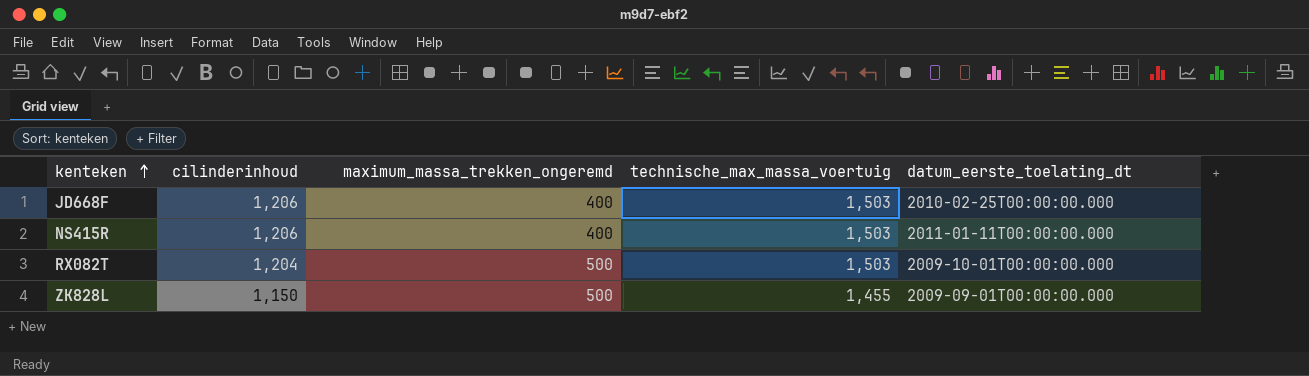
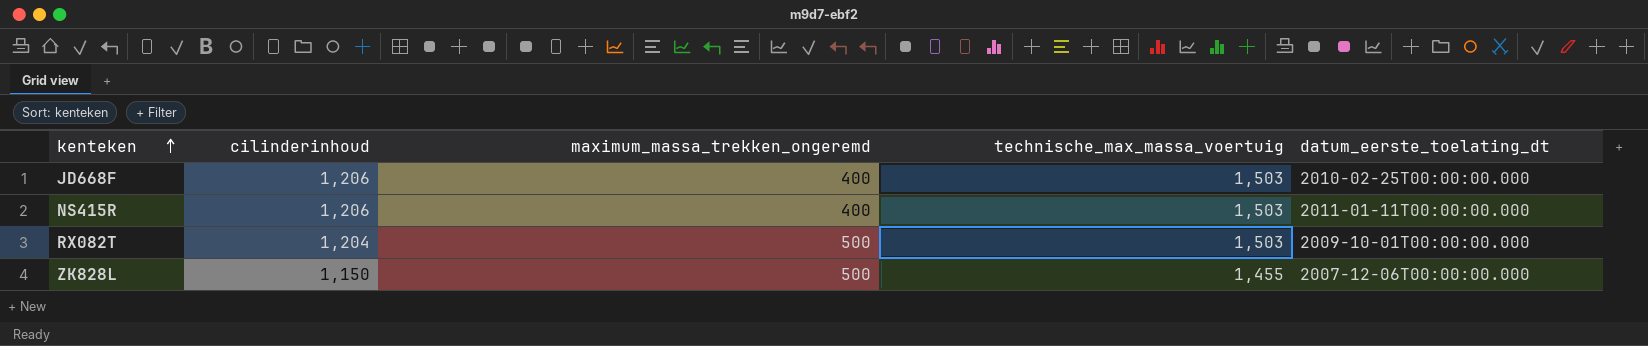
ZK828L | datum_eerste_toelating_dt: 2009-09-01T00:00:00.000 -> 2007-12-06T00:00:00.000

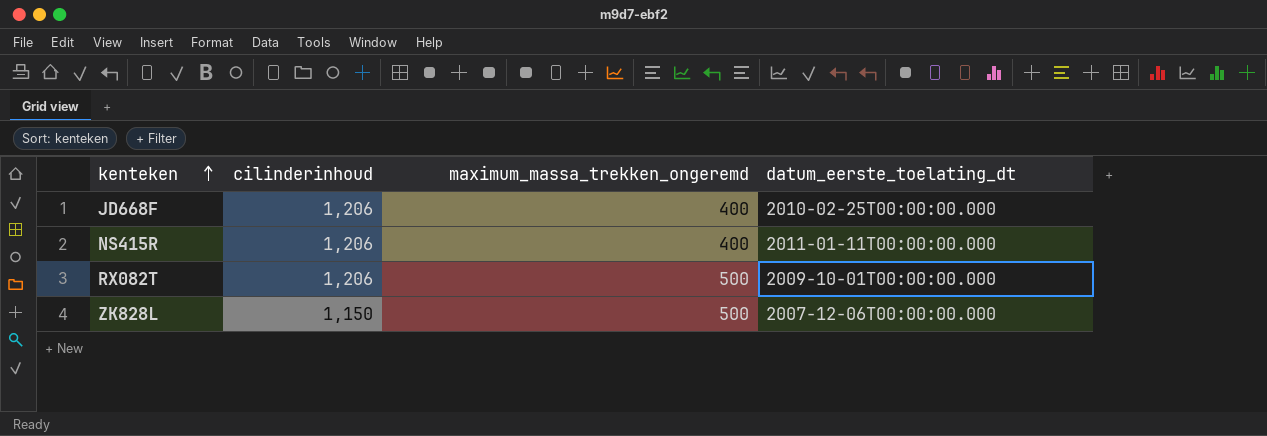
column technische_max_massa_voertuig | position: 4 -> none
RX082T | cilinderinhoud: 1,204 -> 1,206

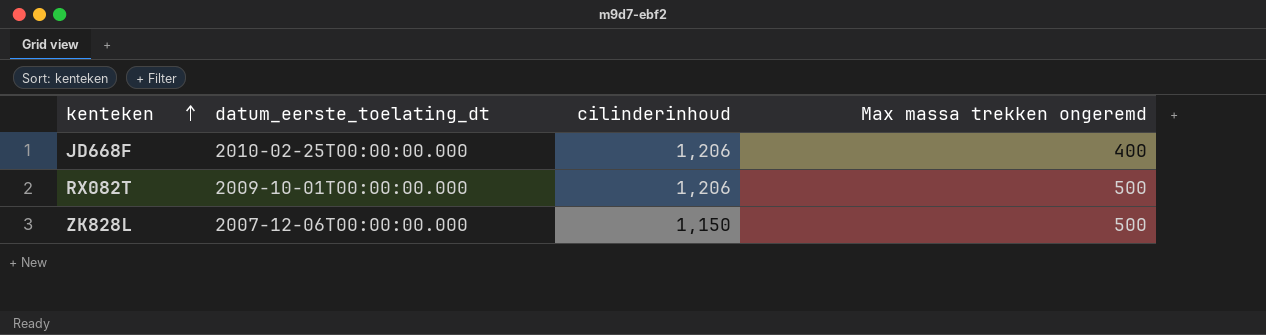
column datum_eerste_toelating_dt | position: 4 -> 2
column name: maximum_massa_trekken_ongeremd -> Max massa trekken ongeremd
row NS415R: 1,206 | 400 | 2011-01-11T00:00:00.000 -> none

